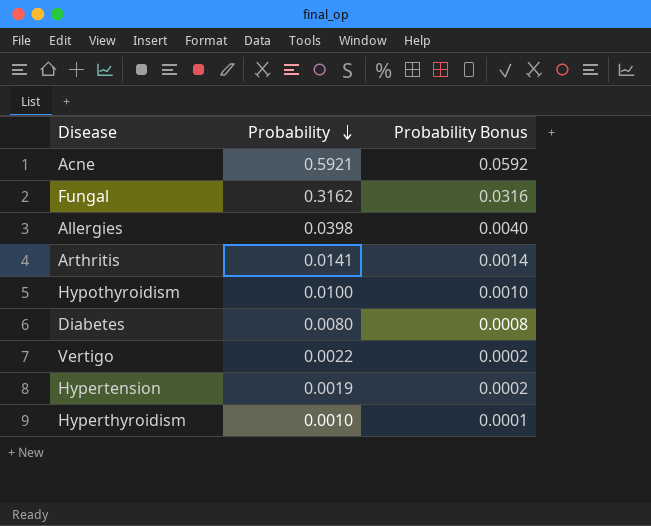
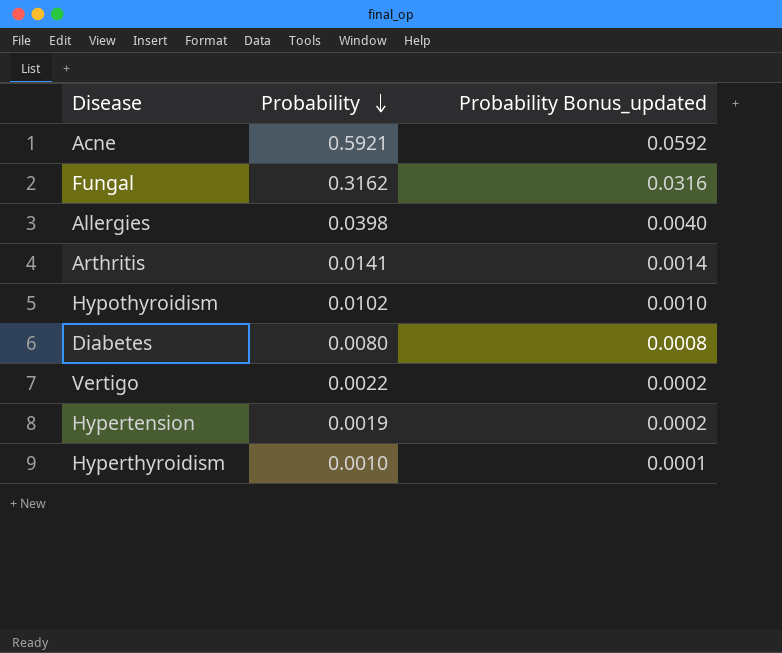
column name: Probability Bonus -> Probability Bonus_updated
Hypothyroidism | Probability: 0.0100 -> 0.0102

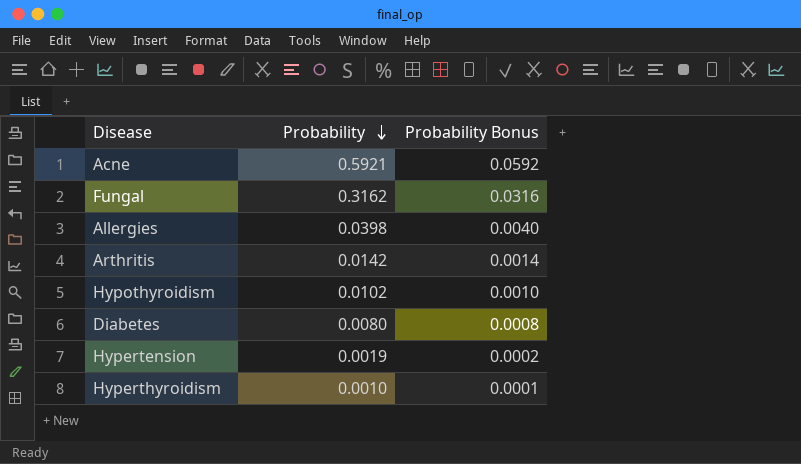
column name: Probability Bonus_updated -> Probability Bonus
row Vertigo: 0.0022 | 0.0002 -> none
Arthritis | Probability: 0.0141 -> 0.0142

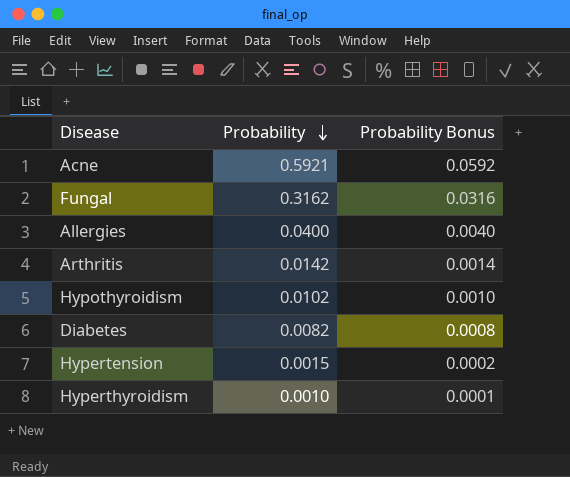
Allergies | Probability: 0.0398 -> 0.0400
Diabetes | Probability: 0.0080 -> 0.0082
Hypertension | Probability: 0.0019 -> 0.0015

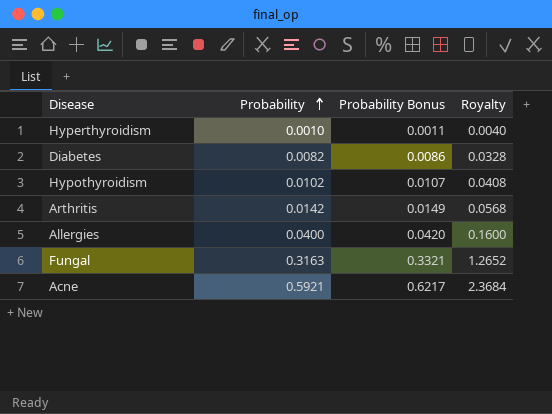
row order: Probability descending -> Probability ascending
column Probability Bonus | formula: [Probability] * 0.1 -> [Probability] * 1.05
column Royalty | formula: none -> [Probability] * 4
row Hypertension: 0.0015 | 0.0002 -> none
Fungal | Probability: 0.3162 -> 0.3163

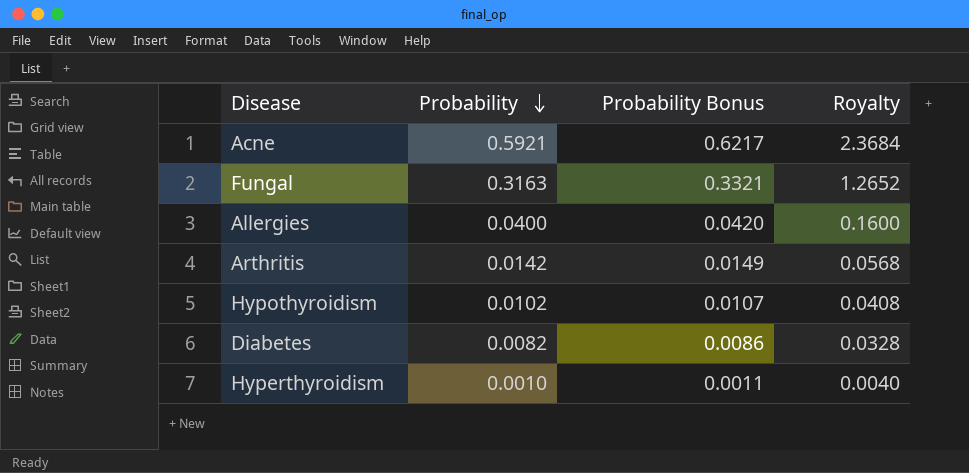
row order: Probability ascending -> Probability descending

